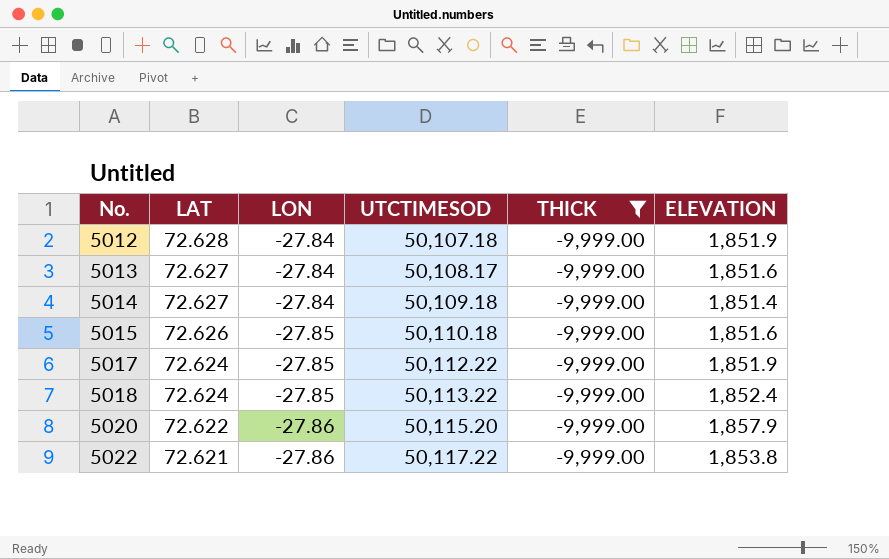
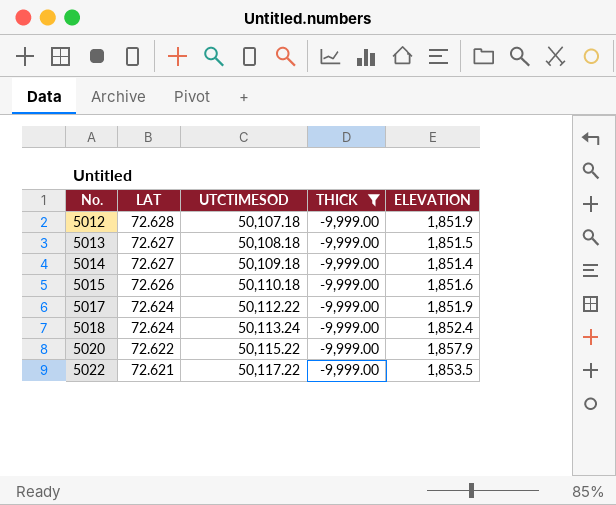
column LON | position: 3 -> none
5013 | UTCTIMESOD: 50,108.17 -> 50,108.18
5013 | ELEVATION: 1,851.6 -> 1,851.5
5018 | UTCTIMESOD: 50,113.22 -> 50,113.24
5020 | UTCTIMESOD: 50,115.20 -> 50,115.22
5022 | ELEVATION: 1,853.8 -> 1,853.5

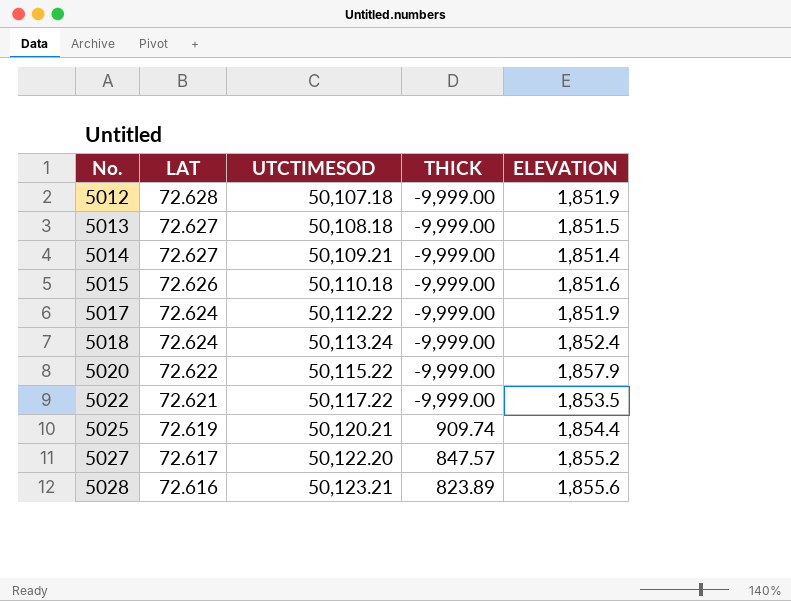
filter: THICK = -9,999.00 -> none
5014 | UTCTIMESOD: 50,109.18 -> 50,109.21

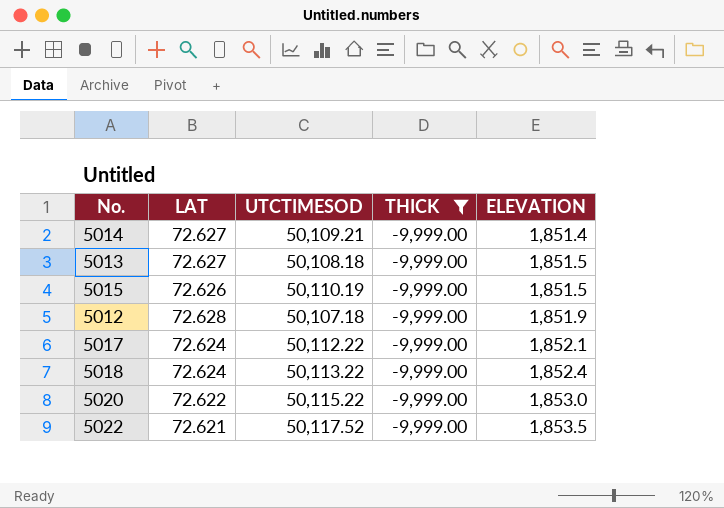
filter: none -> THICK = -9,999.00
row order: No. ascending -> ELEVATION ascending
5015 | UTCTIMESOD: 50,110.18 -> 50,110.19
5015 | ELEVATION: 1,851.6 -> 1,851.5
5017 | ELEVATION: 1,851.9 -> 1,852.1
5018 | UTCTIMESOD: 50,113.24 -> 50,113.22
5020 | ELEVATION: 1,857.9 -> 1,853.0
5022 | UTCTIMESOD: 50,117.22 -> 50,117.52

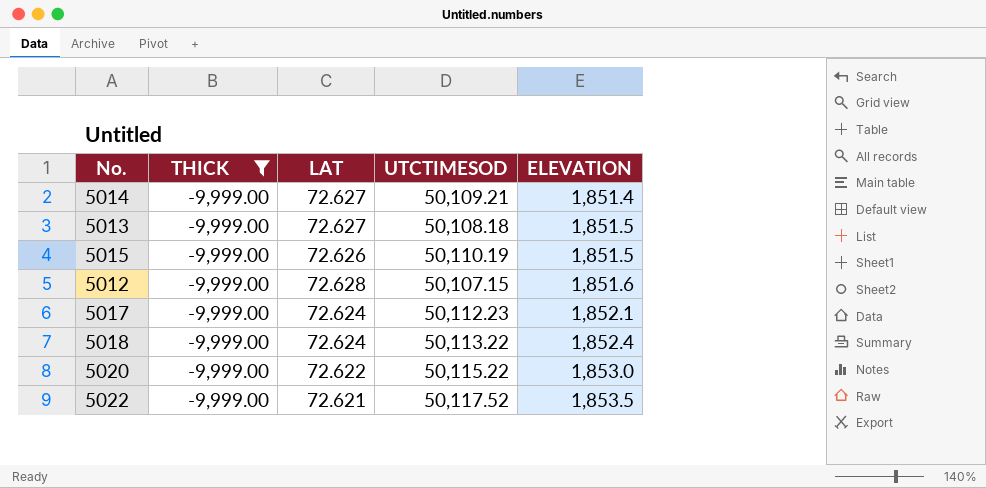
column THICK | position: 4 -> 2
5012 | UTCTIMESOD: 50,107.18 -> 50,107.15
5012 | ELEVATION: 1,851.9 -> 1,851.6
5017 | UTCTIMESOD: 50,112.22 -> 50,112.23

